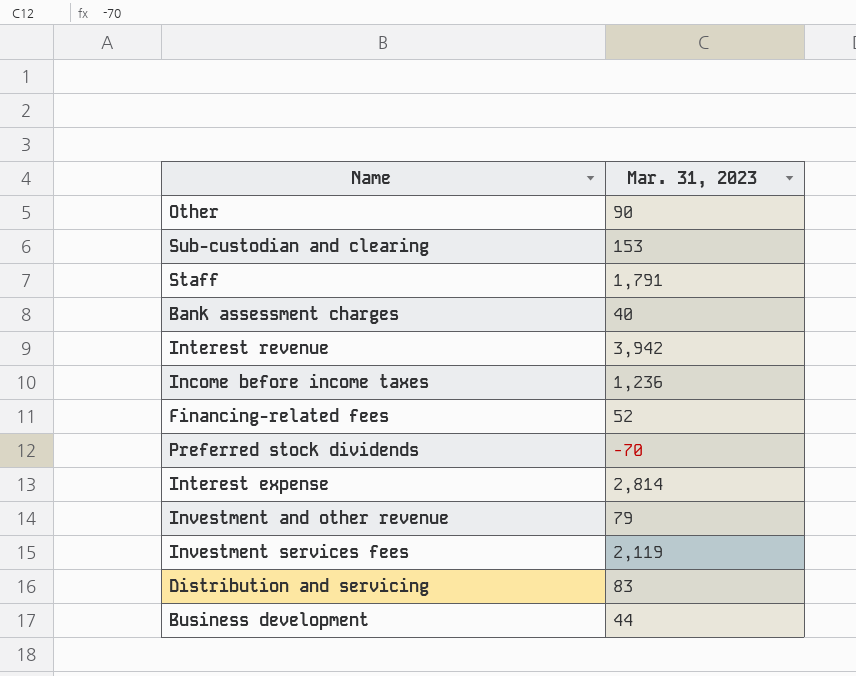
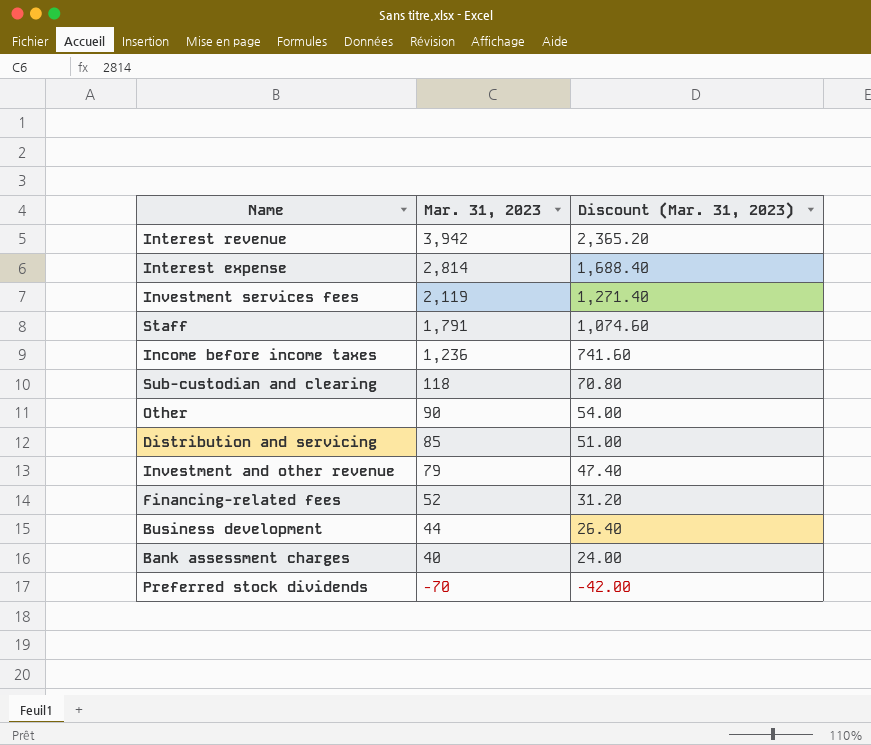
row order: none -> Mar. 31, 2023 descending
column Discount (Mar. 31, 2023) | formula: none -> [Mar. 31, 2023] * 0.6
Sub-custodian and clearing | Mar. 31, 2023: 153 -> 118
Distribution and servicing | Mar. 31, 2023: 83 -> 85

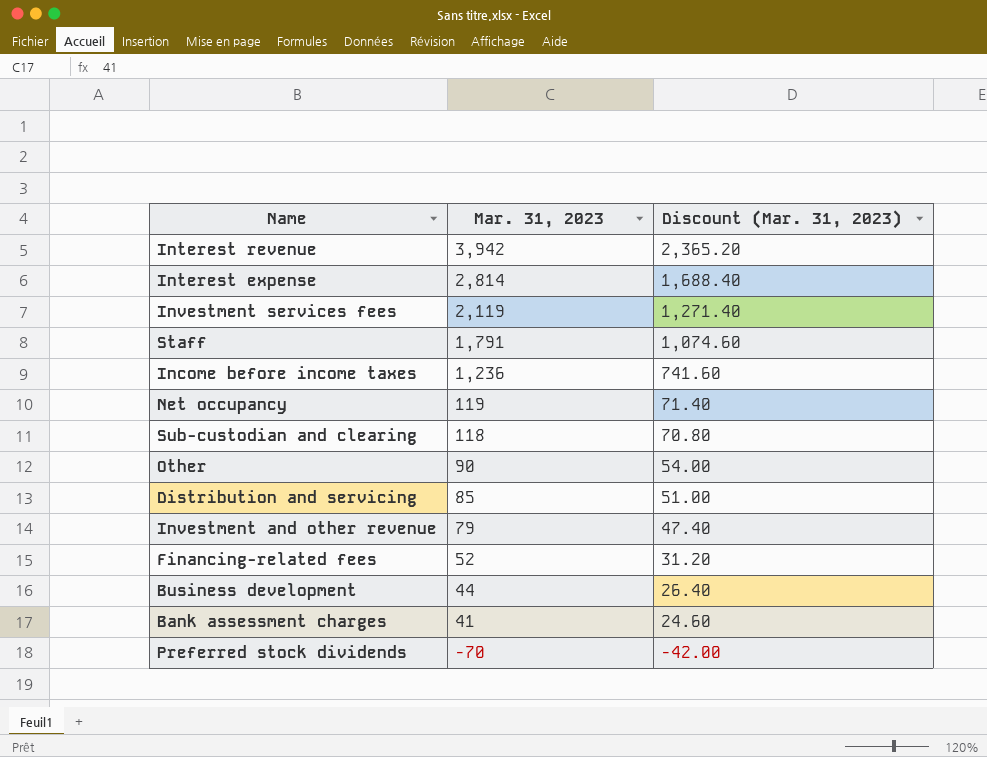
row Net occupancy: none -> 119 | 71.40
Bank assessment charges | Mar. 31, 2023: 40 -> 41
Bank assessment charges | Discount (Mar. 31, 2023): 24.00 -> 24.60

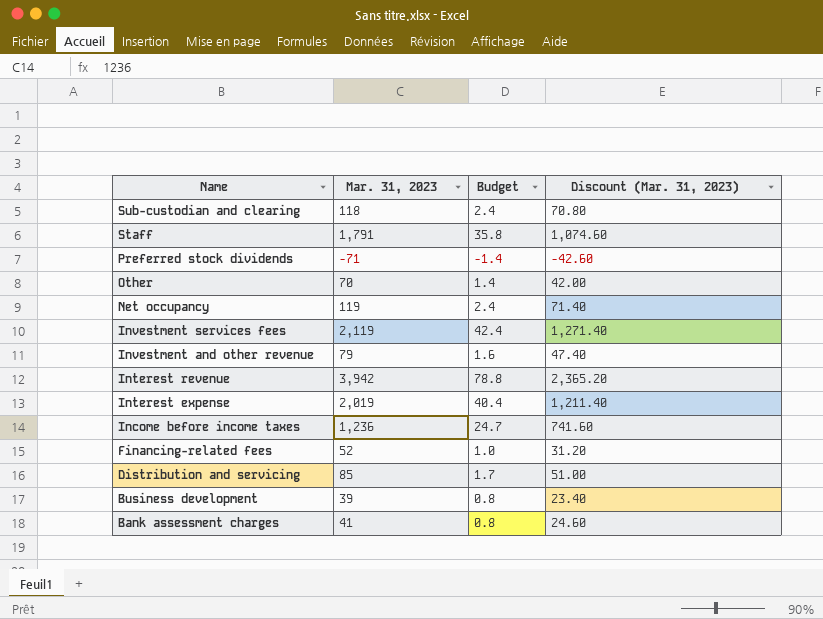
row order: Mar. 31, 2023 descending -> Name descending
column Budget | formula: none -> [Mar. 31, 2023] * 0.02
Preferred stock dividends | Mar. 31, 2023: -70 -> -71
Preferred stock dividends | Discount (Mar. 31, 2023): -42.00 -> -42.60
Other | Mar. 31, 2023: 90 -> 70
Other | Discount (Mar. 31, 2023): 54.00 -> 42.00
Interest expense | Mar. 31, 2023: 2,814 -> 2,019
Interest expense | Discount (Mar. 31, 2023): 1,688.40 -> 1,211.40
Business development | Mar. 31, 2023: 44 -> 39
Business development | Discount (Mar. 31, 2023): 26.40 -> 23.40

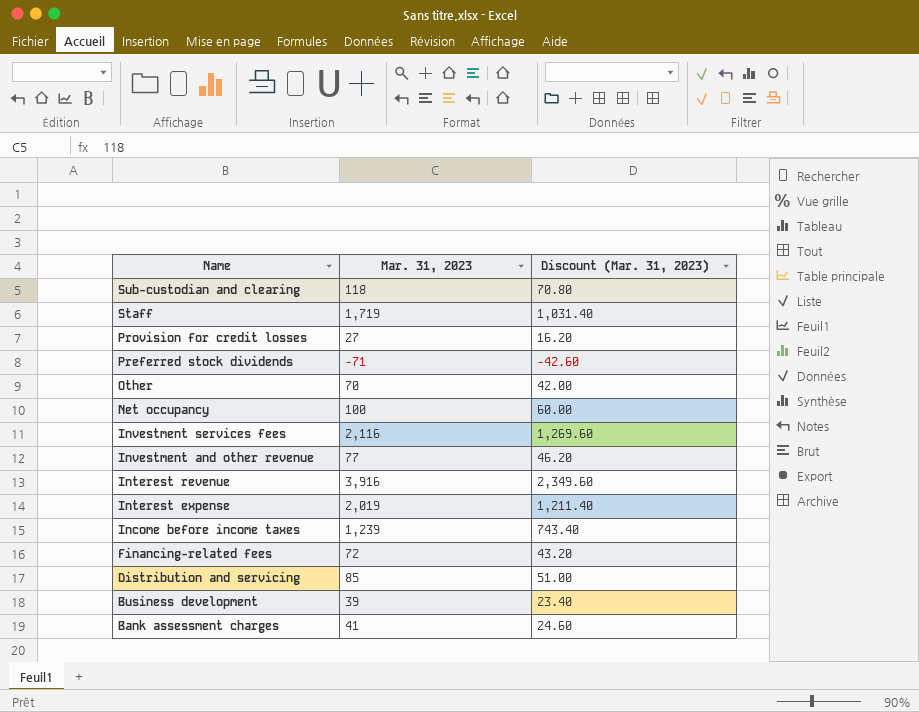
column Budget | formula: [Mar. 31, 2023] * 0.02 -> none
Staff | Mar. 31, 2023: 1,791 -> 1,719
Staff | Discount (Mar. 31, 2023): 1,074.60 -> 1,031.40
row Provision for credit losses: none -> 27 | 16.20
Net occupancy | Mar. 31, 2023: 119 -> 100
Net occupancy | Discount (Mar. 31, 2023): 71.40 -> 60.00
Investment services fees | Mar. 31, 2023: 2,119 -> 2,116
Investment services fees | Discount (Mar. 31, 2023): 1,271.40 -> 1,269.60
Investment and other revenue | Mar. 31, 2023: 79 -> 77
Investment and other revenue | Discount (Mar. 31, 2023): 47.40 -> 46.20
Interest revenue | Mar. 31, 2023: 3,942 -> 3,916
Interest revenue | Discount (Mar. 31, 2023): 2,365.20 -> 2,349.60
Income before income taxes | Mar. 31, 2023: 1,236 -> 1,239
Income before income taxes | Discount (Mar. 31, 2023): 741.60 -> 743.40
Financing-related fees | Mar. 31, 2023: 52 -> 72
Financing-related fees | Discount (Mar. 31, 2023): 31.20 -> 43.20

